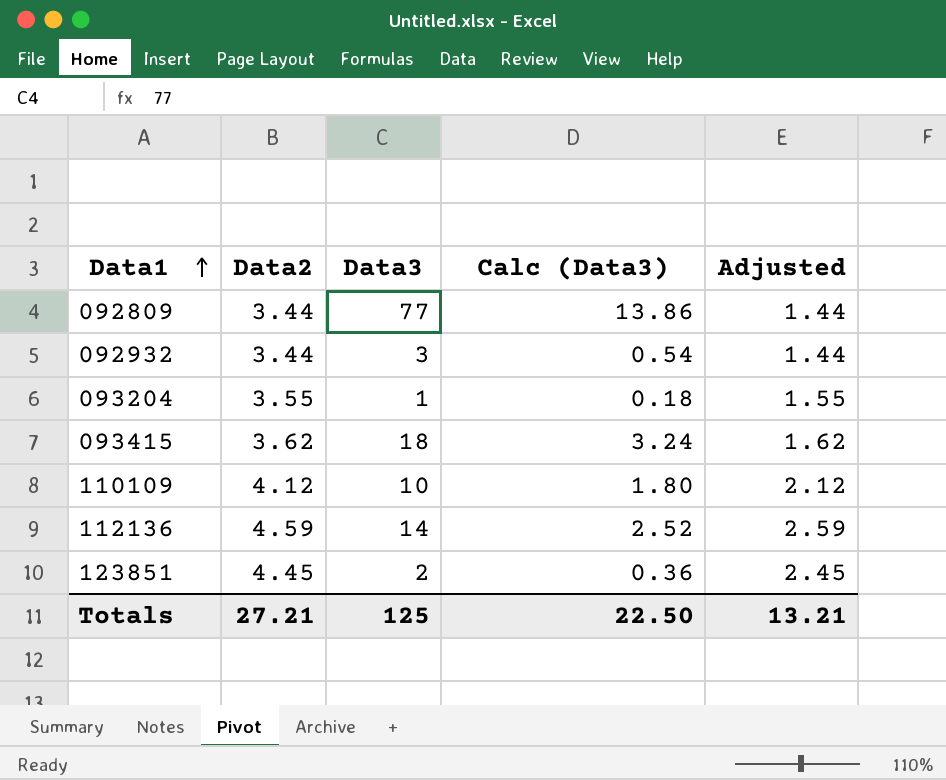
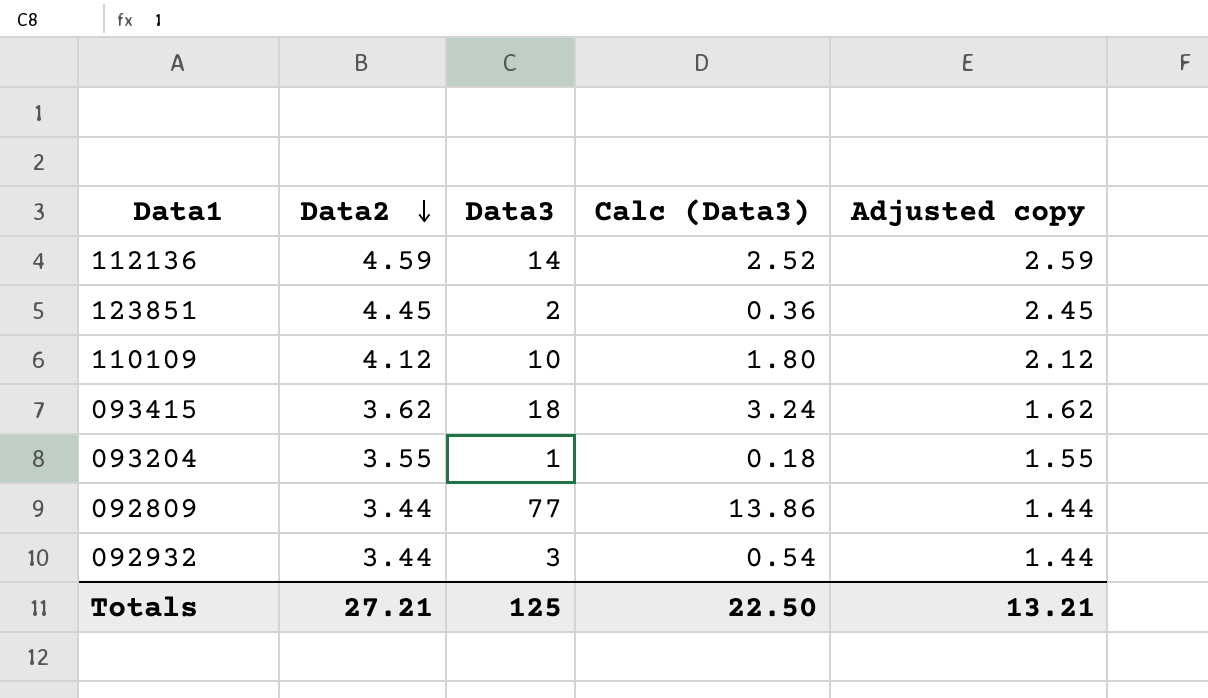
row order: Data1 ascending -> Data2 descending
column name: Adjusted -> Adjusted copy

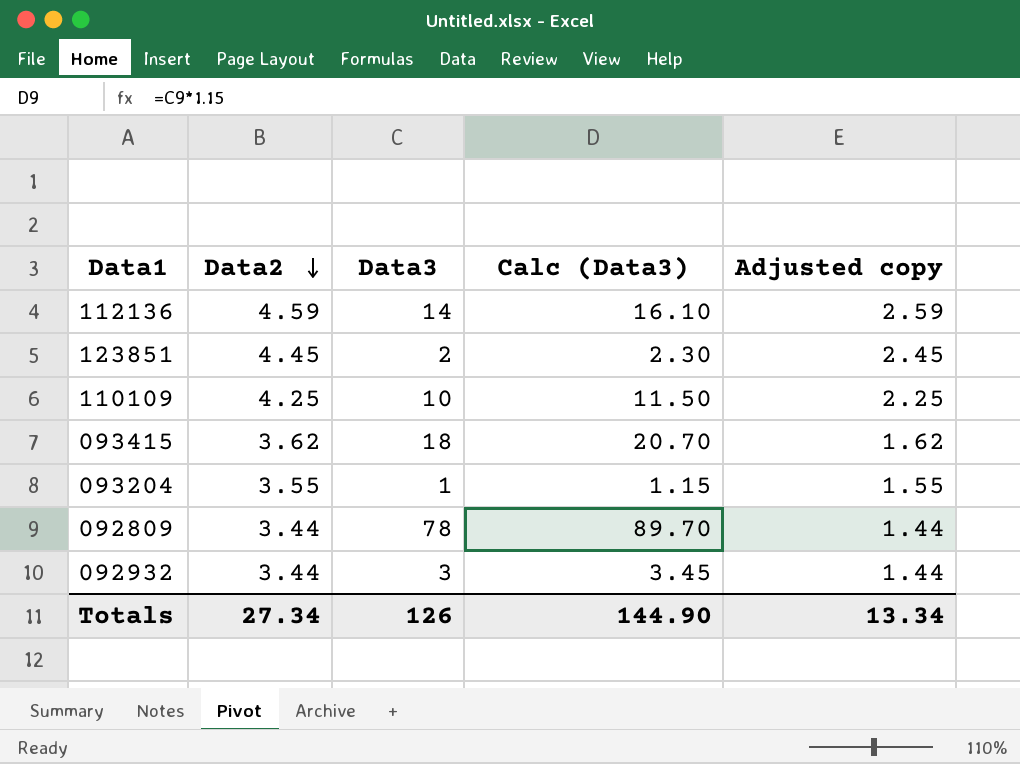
column Calc (Data3) | formula: [Data3] * 0.18 -> [Data3] * 1.15
110109 | Data2: 4.12 -> 4.25
110109 | Adjusted copy: 2.12 -> 2.25
092809 | Data3: 77 -> 78
Totals | Data2: 27.21 -> 27.34
Totals | Data3: 125 -> 126
Totals | Calc (Data3): 22.50 -> 144.90
Totals | Adjusted copy: 13.21 -> 13.34

